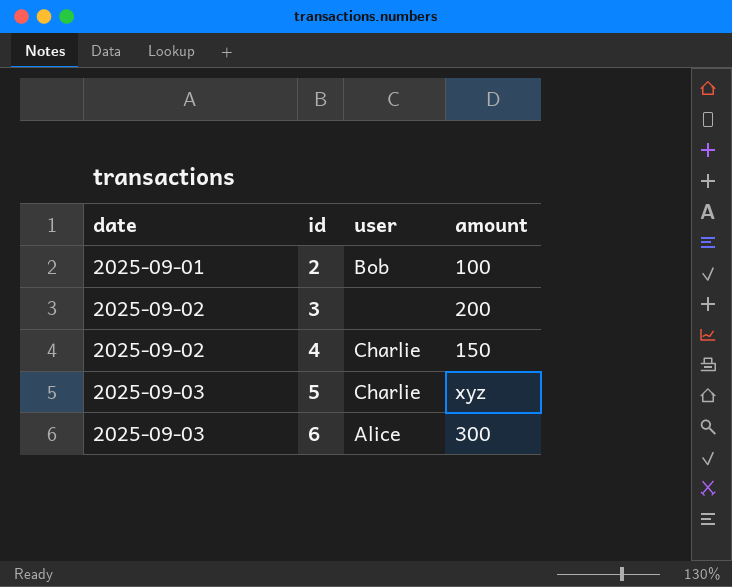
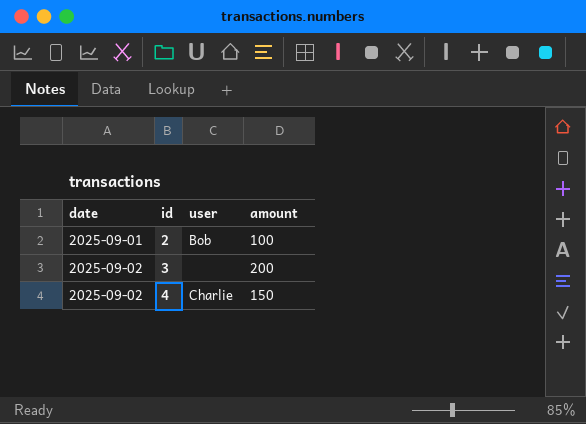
row 5: 2025-09-03 | Charlie | xyz -> none
row 6: 2025-09-03 | Alice | 300 -> none

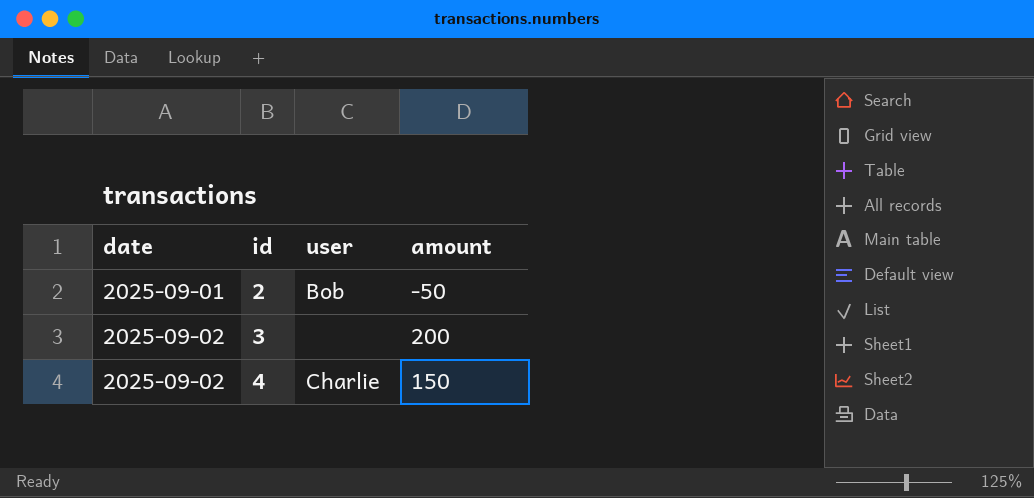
2 | amount: 100 -> -50

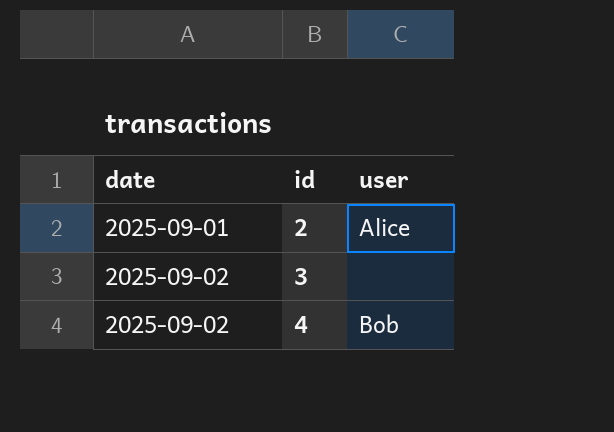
column amount | position: 4 -> none
2 | user: Bob -> Alice
4 | user: Charlie -> Bob

